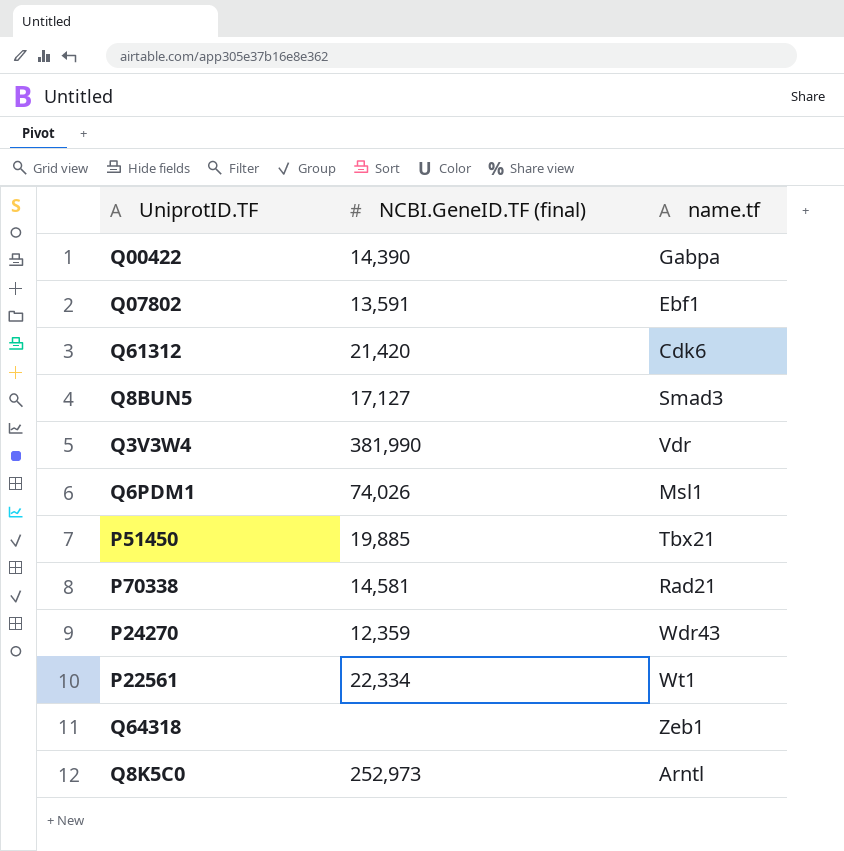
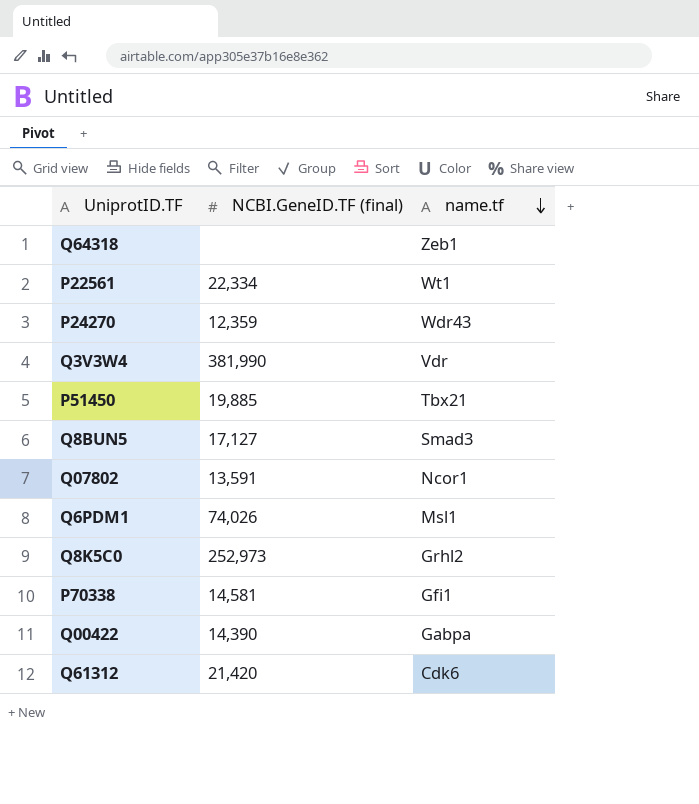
row order: none -> name.tf descending
Q07802 | name.tf: Ebf1 -> Ncor1
Q8K5C0 | name.tf: Arntl -> Grhl2
P70338 | name.tf: Rad21 -> Gfi1

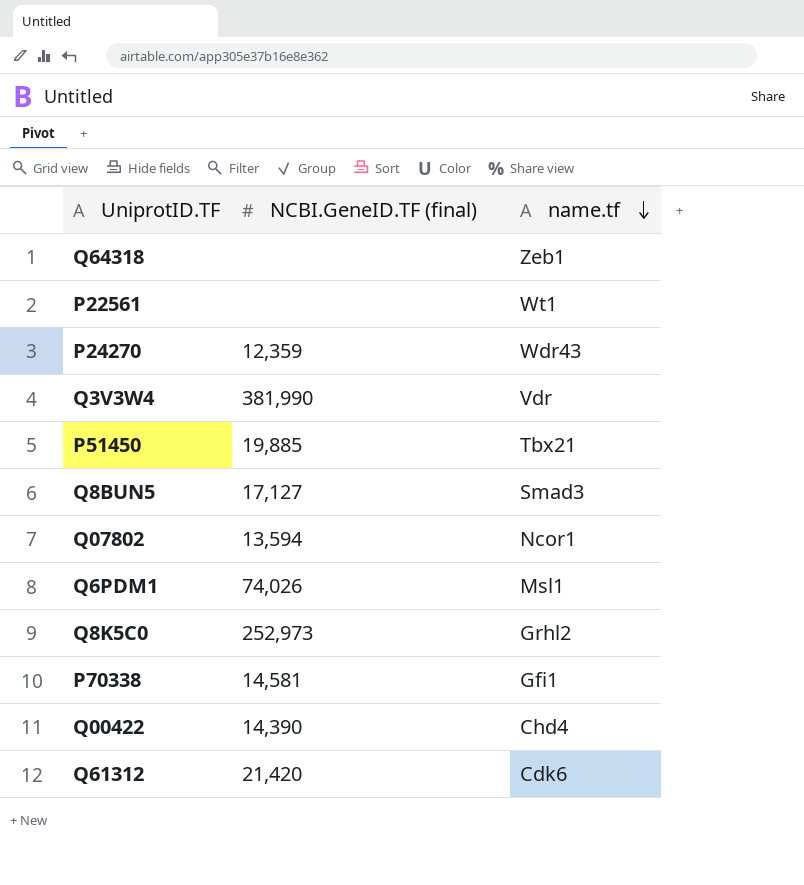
P22561 | NCBI.GeneID.TF (final): 22,334 -> none
Q07802 | NCBI.GeneID.TF (final): 13,591 -> 13,594
Q00422 | name.tf: Gabpa -> Chd4

